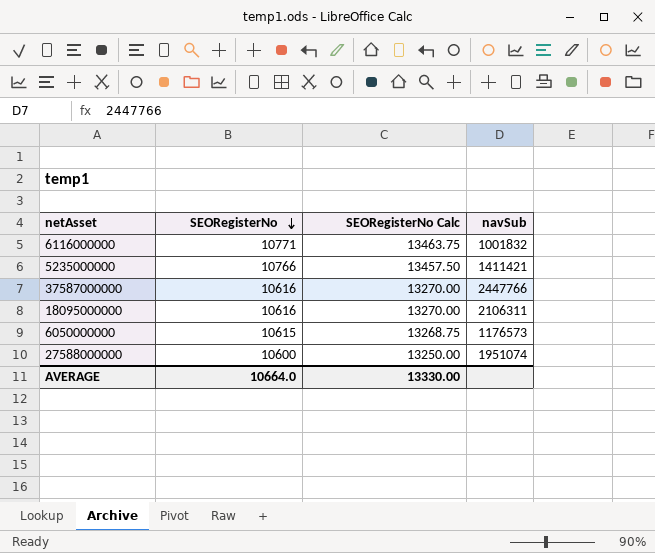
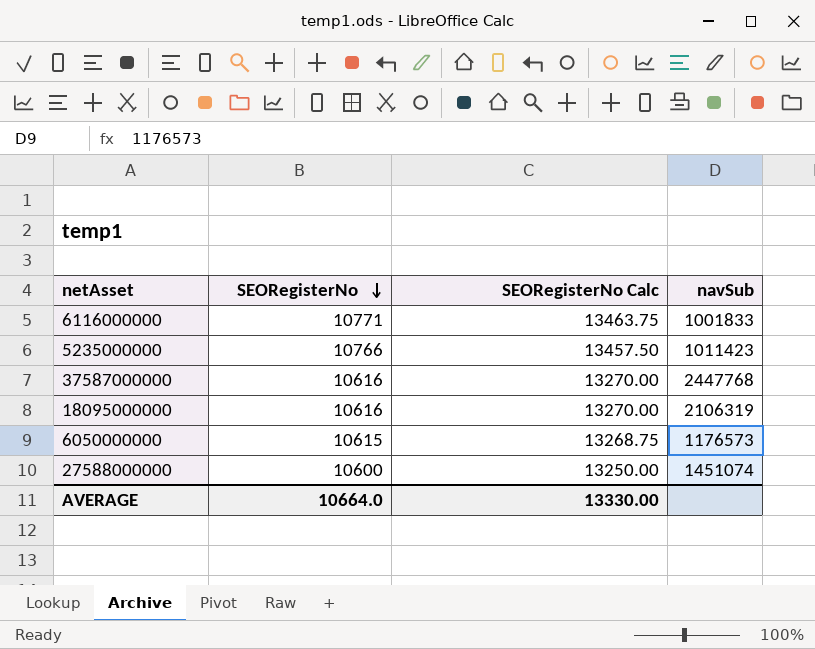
6116000000 | navSub: 1001832 -> 1001833
5235000000 | navSub: 1411421 -> 1011423
37587000000 | navSub: 2447766 -> 2447768
18095000000 | navSub: 2106311 -> 2106319
27588000000 | navSub: 1951074 -> 1451074

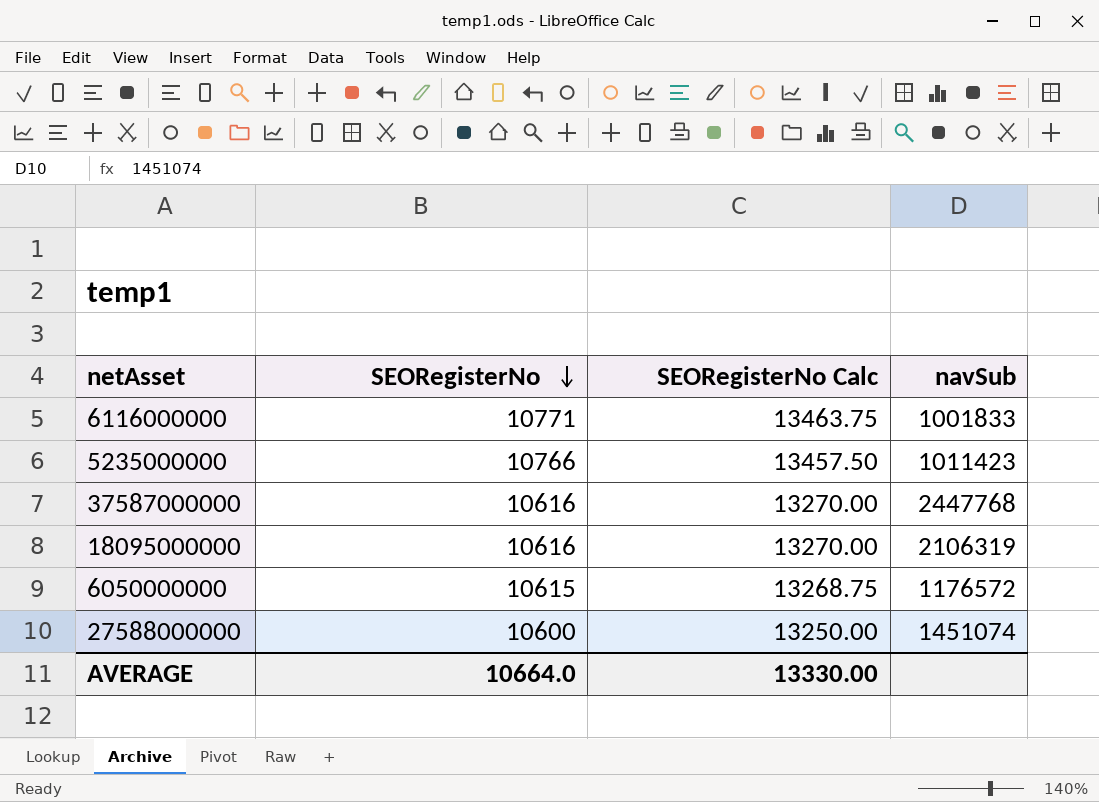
6050000000 | navSub: 1176573 -> 1176572

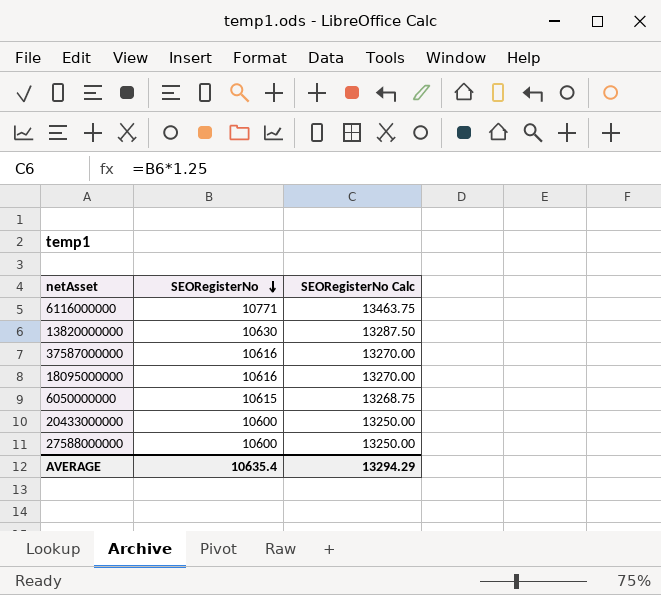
column navSub | position: 4 -> none
row 5235000000: 10766 | 13457.50 | 1011423 -> none
row 13820000000: none -> 10630 | 13287.50
row 20433000000: none -> 10600 | 13250.00
AVERAGE | SEORegisterNo: 10664.0 -> 10635.4
AVERAGE | SEORegisterNo Calc: 13330.00 -> 13294.29

